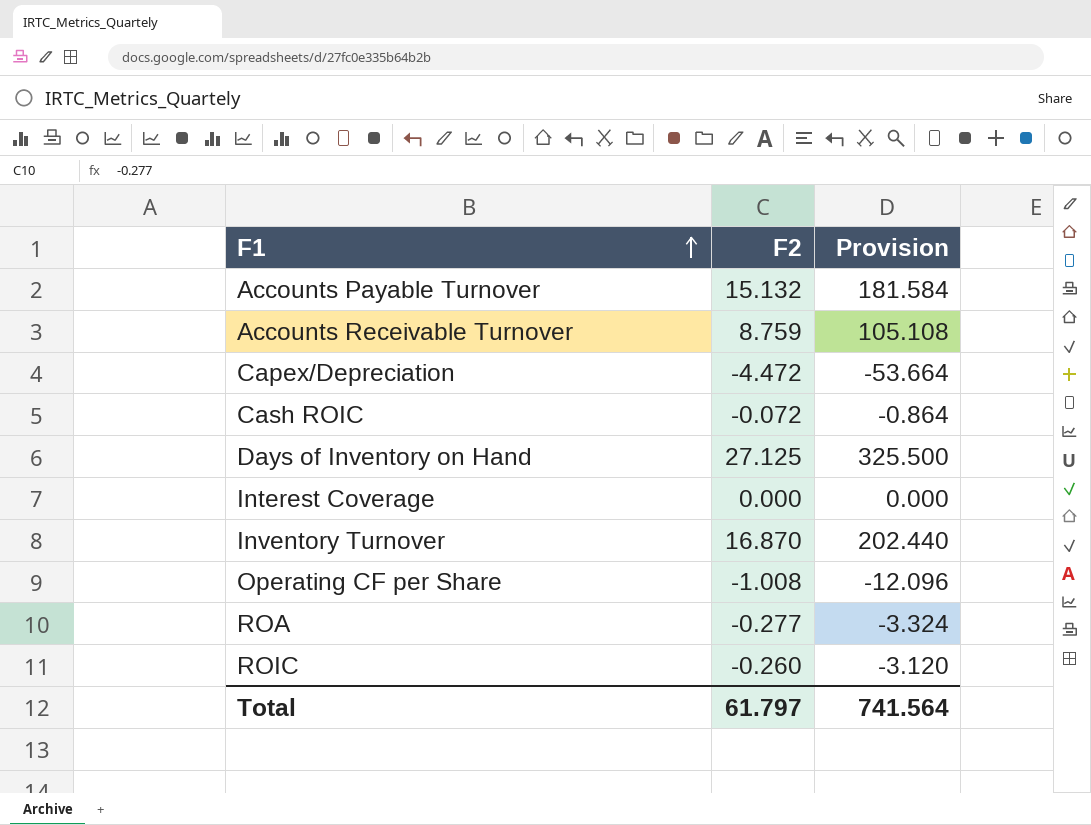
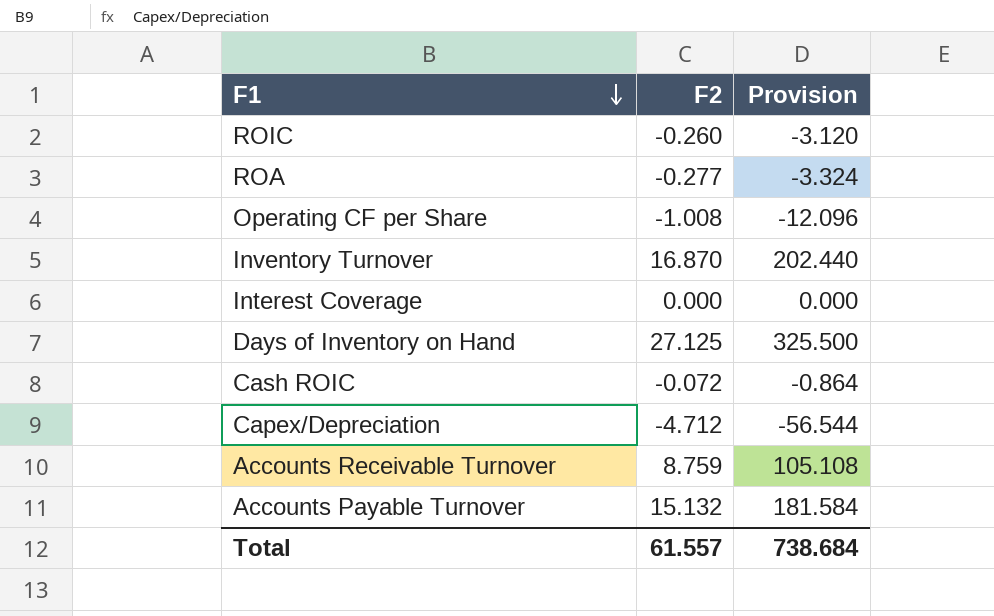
row order: F1 ascending -> F1 descending
Capex/Depreciation | F2: -4.472 -> -4.712
Capex/Depreciation | Provision: -53.664 -> -56.544
Total | F2: 61.797 -> 61.557
Total | Provision: 741.564 -> 738.684

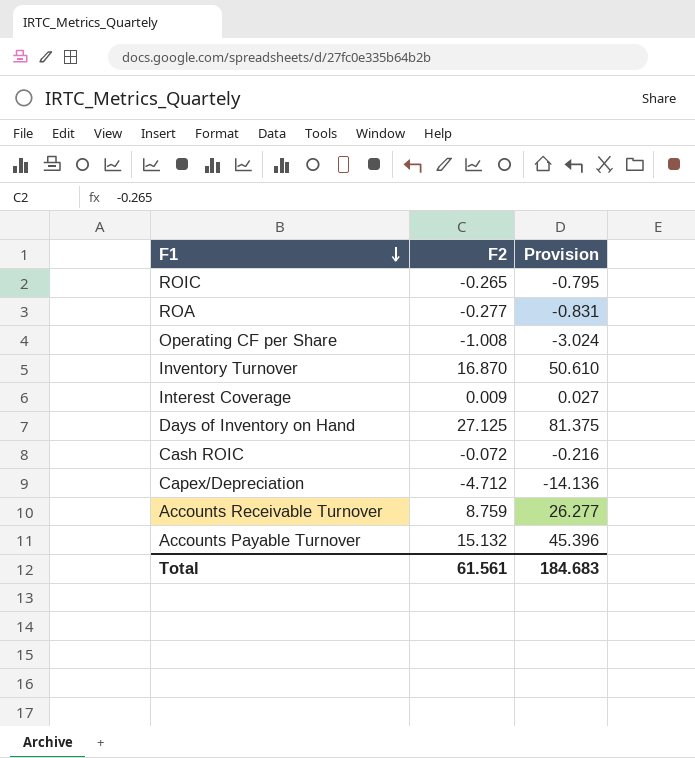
column Provision | formula: [F2] * 12 -> [F2] * 3
ROIC | F2: -0.260 -> -0.265
Interest Coverage | F2: 0.000 -> 0.009
Total | F2: 61.557 -> 61.561
Total | Provision: 738.684 -> 184.683

